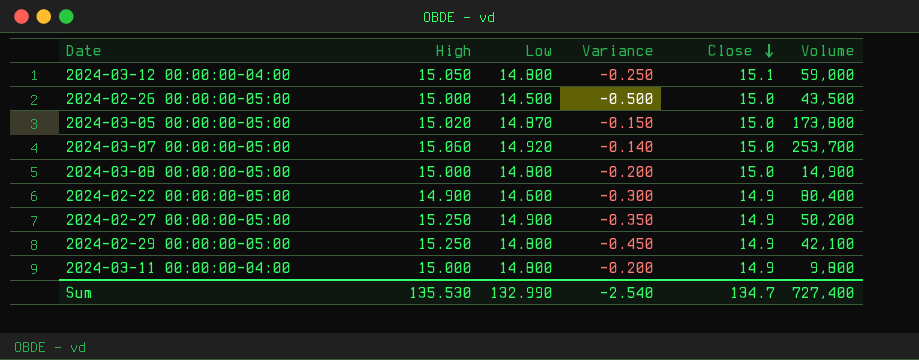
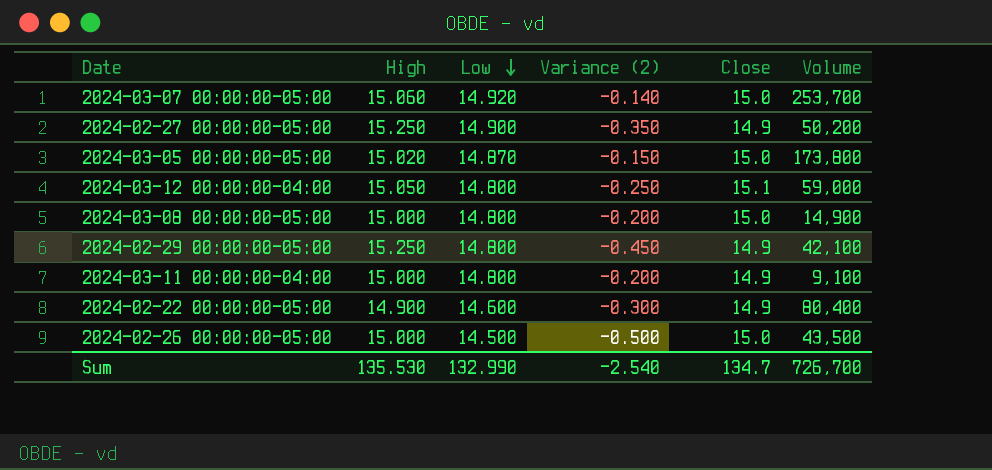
row order: Close descending -> Low descending
column name: Variance -> Variance (2)
2024-03-11 00:00:00-04:00 | Volume: 9,800 -> 9,100
Sum | Volume: 727,400 -> 726,700

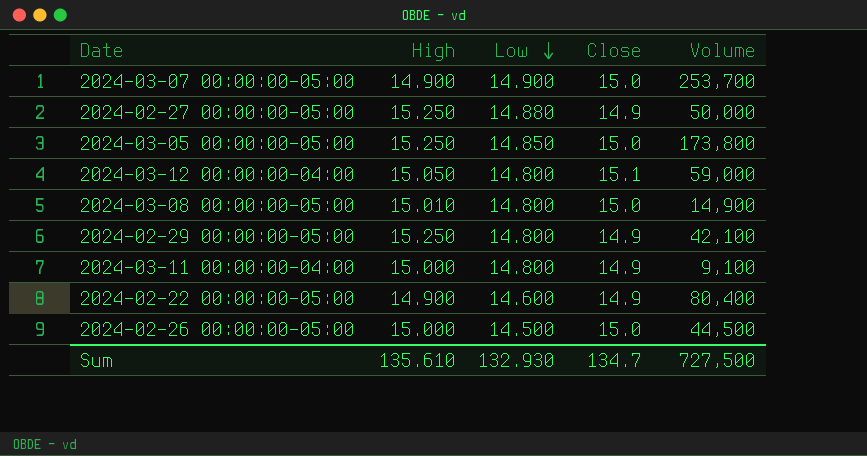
column Variance (2) | formula: [Low] - [High] -> none
2024-03-07 00:00:00-05:00 | High: 15.060 -> 14.900
2024-03-07 00:00:00-05:00 | Low: 14.920 -> 14.900
2024-02-27 00:00:00-05:00 | Low: 14.900 -> 14.880
2024-02-27 00:00:00-05:00 | Volume: 50,200 -> 50,000
2024-03-05 00:00:00-05:00 | High: 15.020 -> 15.250
2024-03-05 00:00:00-05:00 | Low: 14.870 -> 14.850
2024-03-08 00:00:00-05:00 | High: 15.000 -> 15.010
2024-02-26 00:00:00-05:00 | Volume: 43,500 -> 44,500
Sum | High: 135.530 -> 135.610
Sum | Low: 132.990 -> 132.930
Sum | Volume: 726,700 -> 727,500

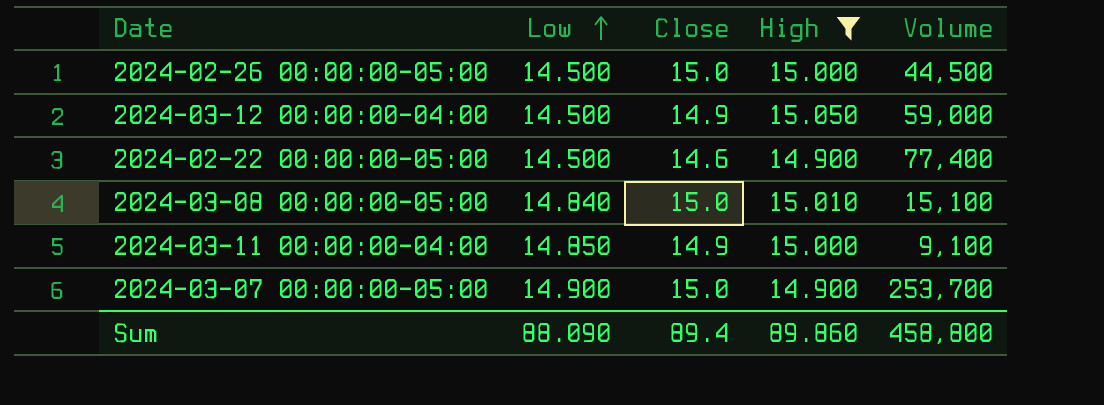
filter: none -> High != 15.250
row order: Low descending -> Low ascending
column High | position: 2 -> 4
2024-03-12 00:00:00-04:00 | Low: 14.800 -> 14.500
2024-03-12 00:00:00-04:00 | Close: 15.1 -> 14.9
2024-02-22 00:00:00-05:00 | Low: 14.600 -> 14.500
2024-02-22 00:00:00-05:00 | Close: 14.9 -> 14.6
2024-02-22 00:00:00-05:00 | Volume: 80,400 -> 77,400
2024-03-08 00:00:00-05:00 | Low: 14.800 -> 14.840
2024-03-08 00:00:00-05:00 | Volume: 14,900 -> 15,100
2024-03-11 00:00:00-04:00 | Low: 14.800 -> 14.850
Sum | Low: 132.930 -> 88.090
Sum | Close: 134.7 -> 89.4
Sum | High: 135.610 -> 89.860
Sum | Volume: 727,500 -> 458,800

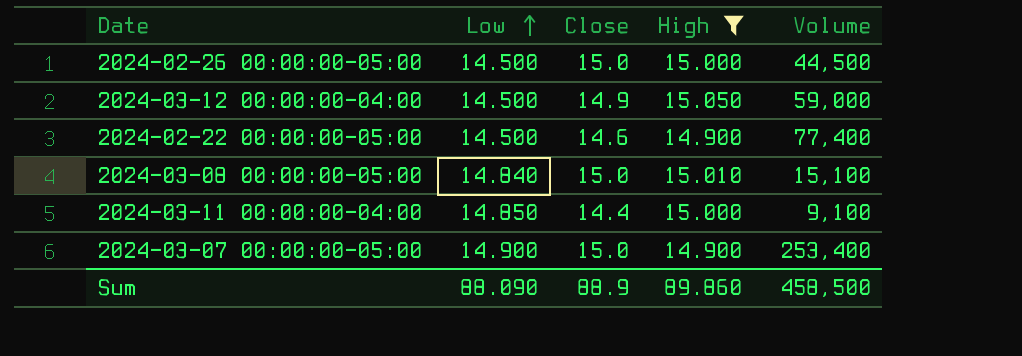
2024-03-11 00:00:00-04:00 | Close: 14.9 -> 14.4
2024-03-07 00:00:00-05:00 | Volume: 253,700 -> 253,400
Sum | Close: 89.4 -> 88.9
Sum | Volume: 458,800 -> 458,500

